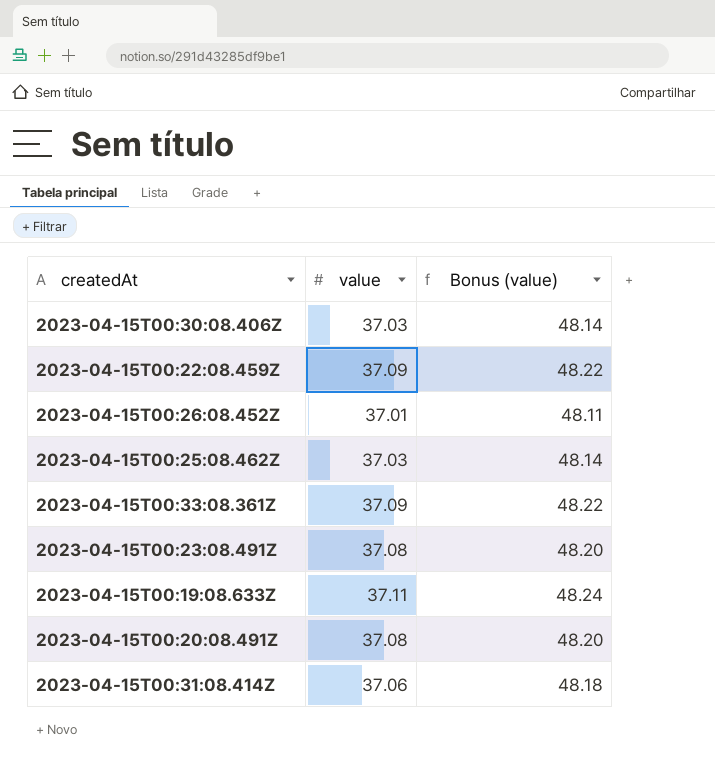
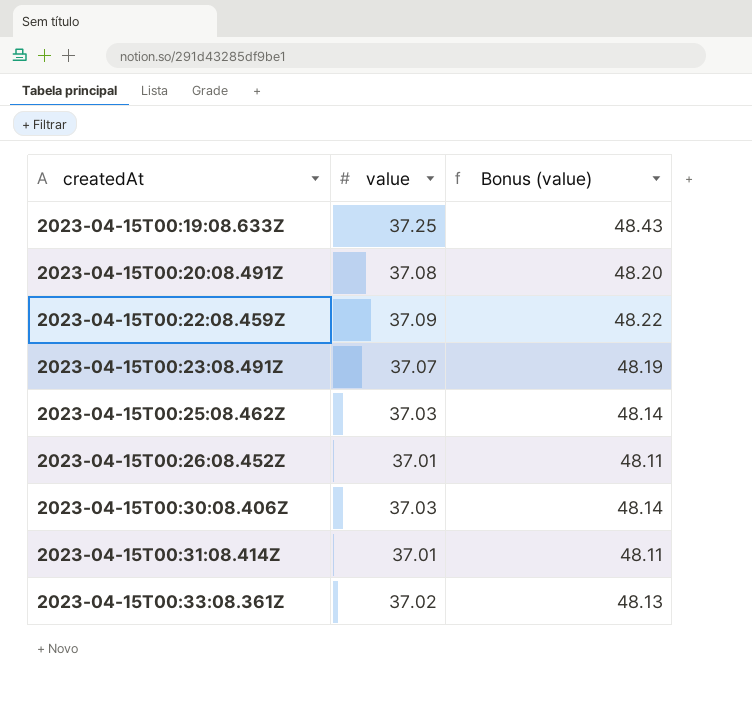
row order: none -> createdAt ascending
2023-04-15T00:19:08.633Z | value: 37.11 -> 37.25
2023-04-15T00:19:08.633Z | Bonus (value): 48.24 -> 48.43
2023-04-15T00:23:08.491Z | value: 37.08 -> 37.07
2023-04-15T00:23:08.491Z | Bonus (value): 48.20 -> 48.19
2023-04-15T00:31:08.414Z | value: 37.06 -> 37.01
2023-04-15T00:31:08.414Z | Bonus (value): 48.18 -> 48.11
2023-04-15T00:33:08.361Z | value: 37.09 -> 37.02
2023-04-15T00:33:08.361Z | Bonus (value): 48.22 -> 48.13

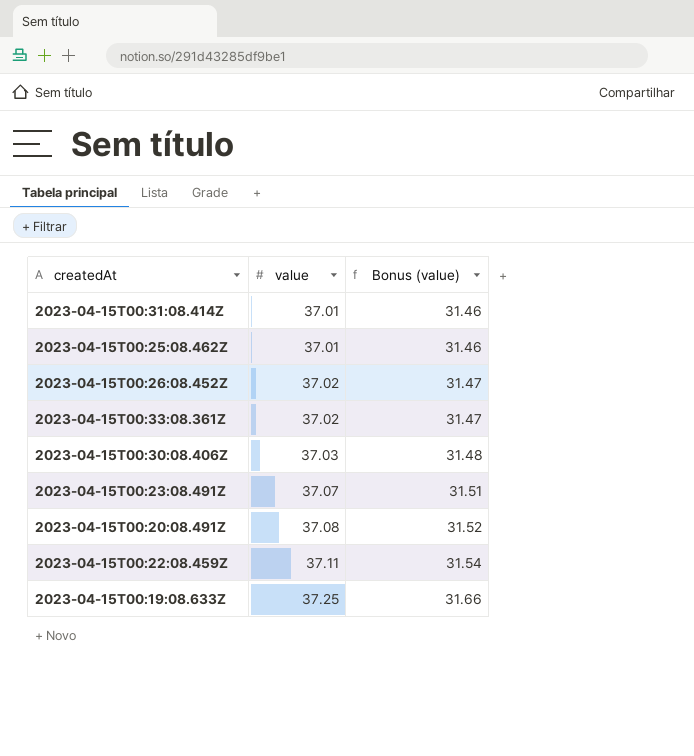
row order: createdAt ascending -> value ascending
column Bonus (value) | formula: [value] * 1.3 -> [value] * 0.85
2023-04-15T00:25:08.462Z | value: 37.03 -> 37.01
2023-04-15T00:26:08.452Z | value: 37.01 -> 37.02
2023-04-15T00:22:08.459Z | value: 37.09 -> 37.11

